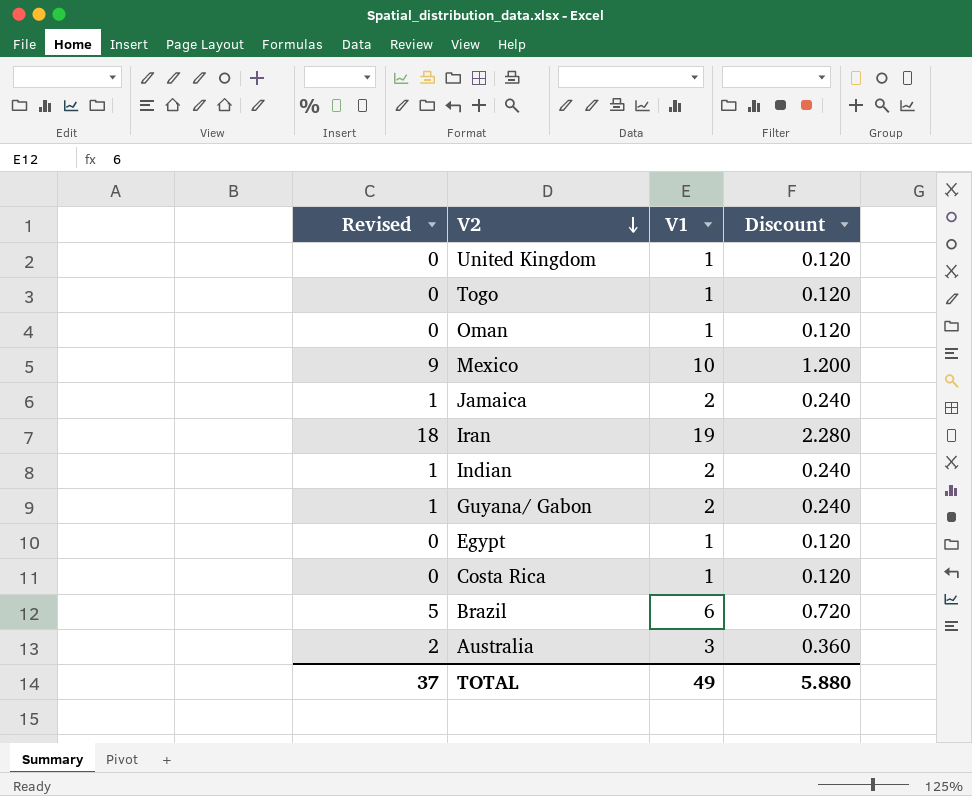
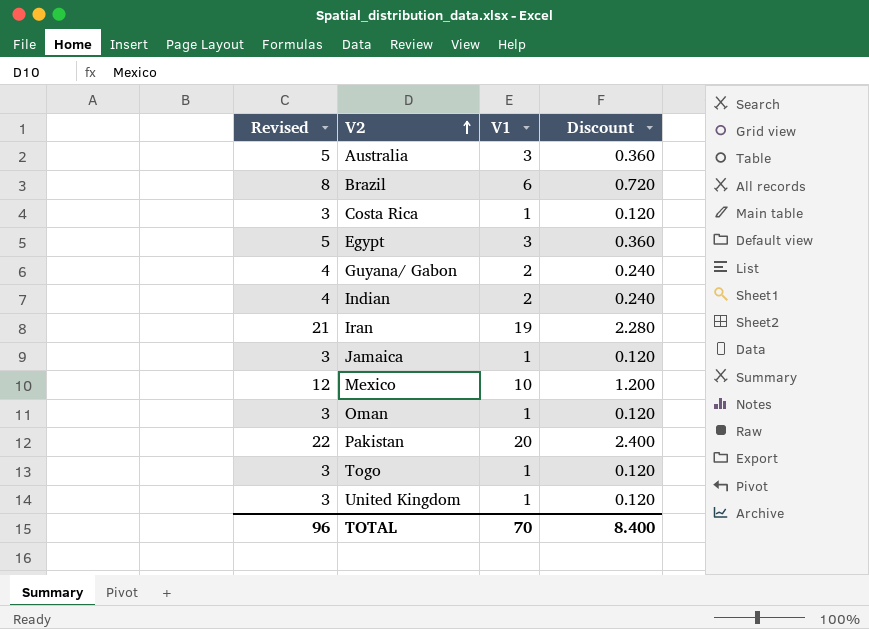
row order: V2 descending -> V2 ascending
column Revised | formula: [V1] - 1 -> [V1] + 2
Egypt | V1: 1 -> 3
Egypt | Discount: 0.120 -> 0.360
Jamaica | V1: 2 -> 1
Jamaica | Discount: 0.240 -> 0.120
row Pakistan: none -> 22 | 20 | 2.400
TOTAL | Revised: 37 -> 96
TOTAL | V1: 49 -> 70
TOTAL | Discount: 5.880 -> 8.400

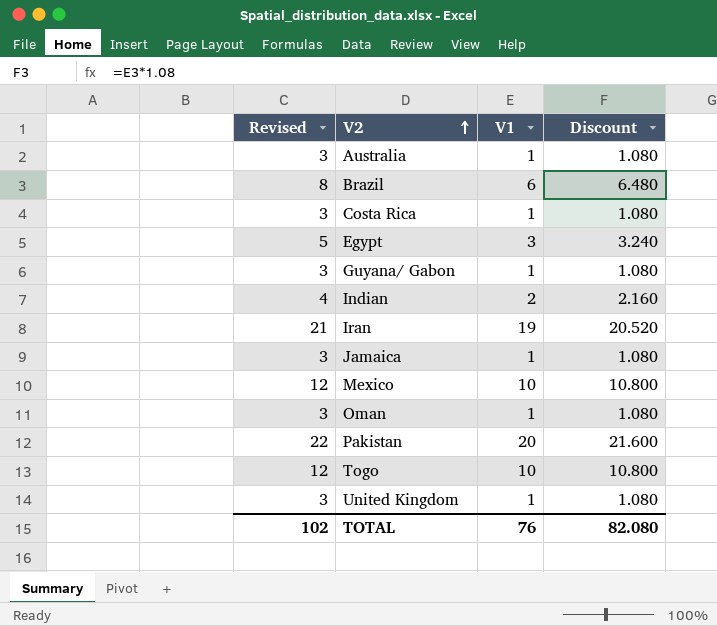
column Discount | formula: [V1] * 0.12 -> [V1] * 1.08
Australia | Revised: 5 -> 3
Australia | V1: 3 -> 1
Guyana/ Gabon | Revised: 4 -> 3
Guyana/ Gabon | V1: 2 -> 1
Togo | Revised: 3 -> 12
Togo | V1: 1 -> 10
TOTAL | Revised: 96 -> 102
TOTAL | V1: 70 -> 76
TOTAL | Discount: 8.400 -> 82.080

